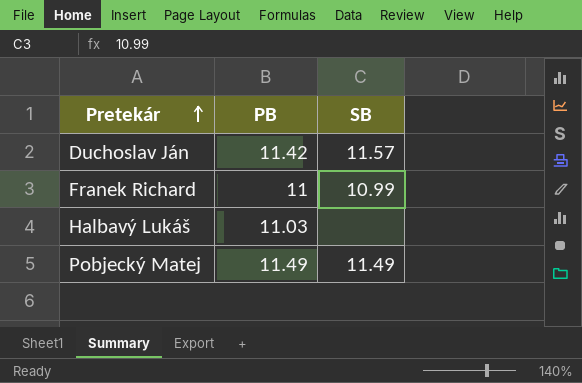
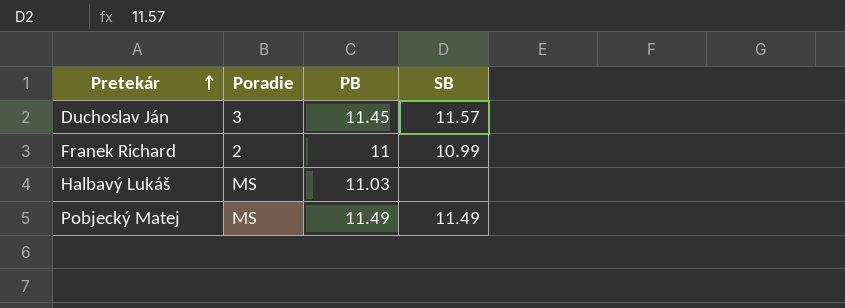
column Poradie | position: none -> 2
Duchoslav Ján | PB: 11.42 -> 11.45

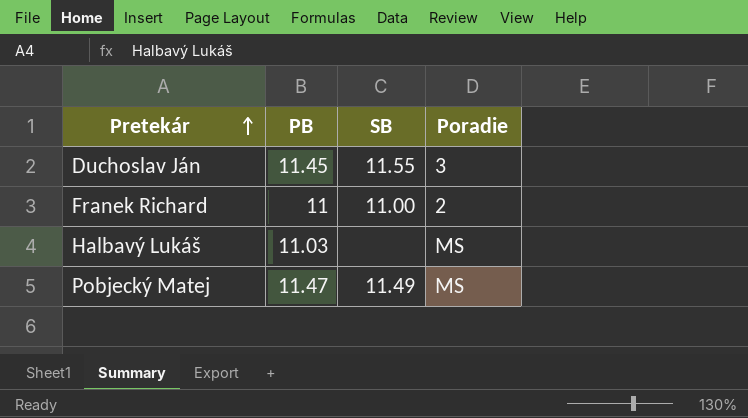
column Poradie | position: 2 -> 4
Duchoslav Ján | SB: 11.57 -> 11.55
Franek Richard | SB: 10.99 -> 11.00
Pobjecký Matej | PB: 11.49 -> 11.47

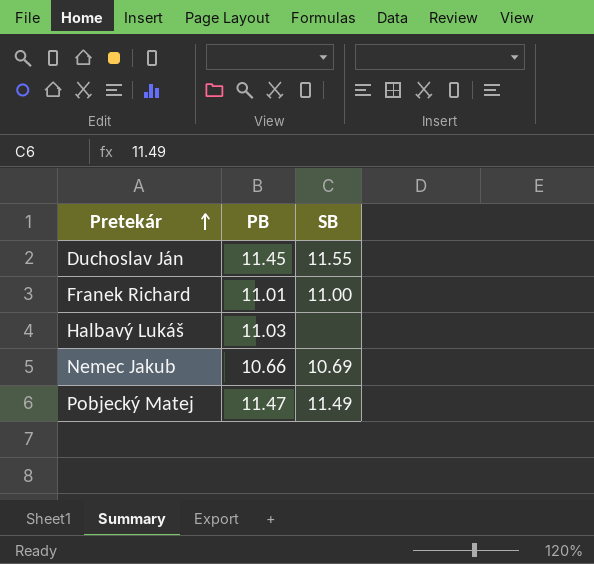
column Poradie | position: 4 -> none
Franek Richard | PB: 11 -> 11.01
row Nemec Jakub: none -> 10.66 | 10.69

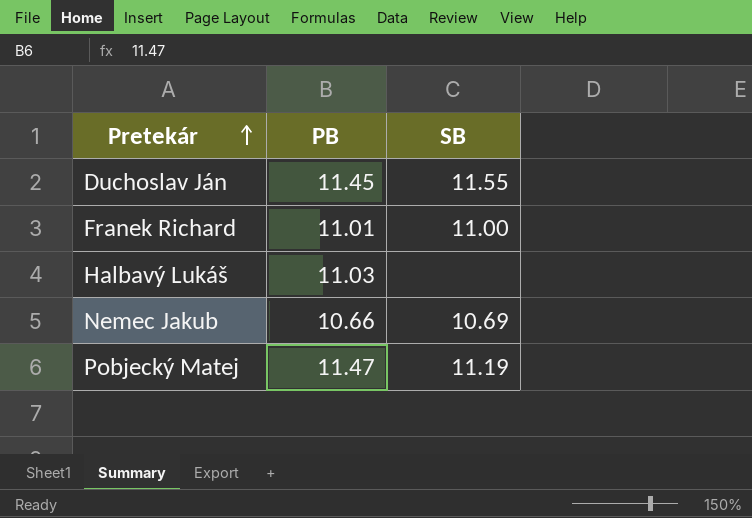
Pobjecký Matej | SB: 11.49 -> 11.19

